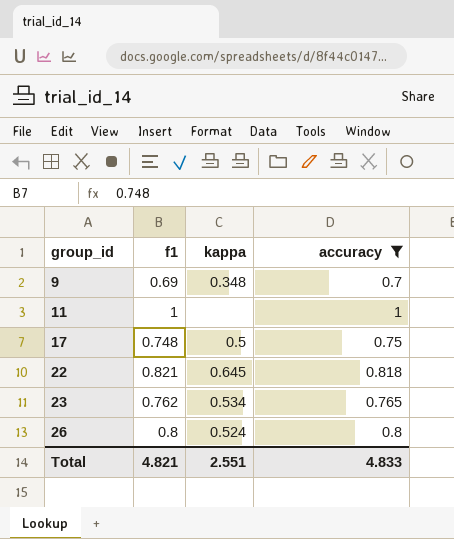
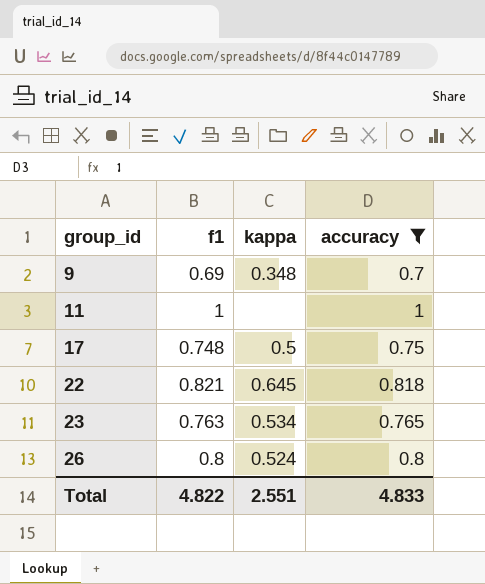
23 | f1: 0.762 -> 0.763
Total | f1: 4.821 -> 4.822

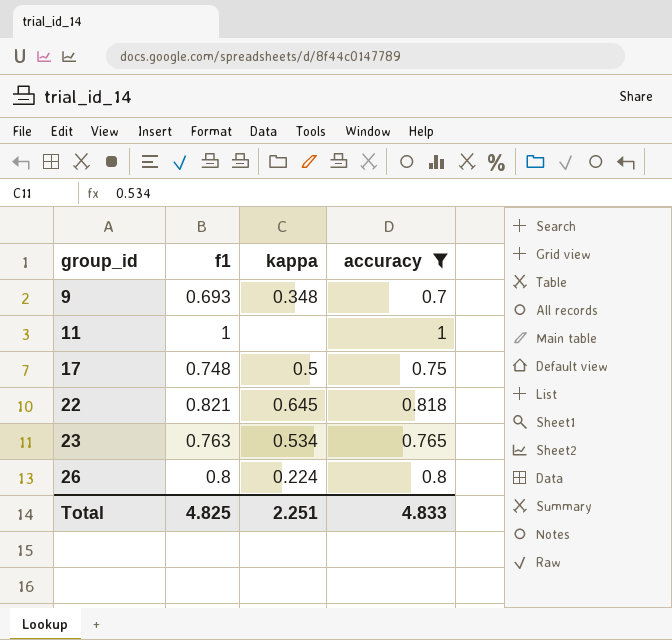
9 | f1: 0.69 -> 0.693
26 | kappa: 0.524 -> 0.224
Total | f1: 4.822 -> 4.825
Total | kappa: 2.551 -> 2.251

